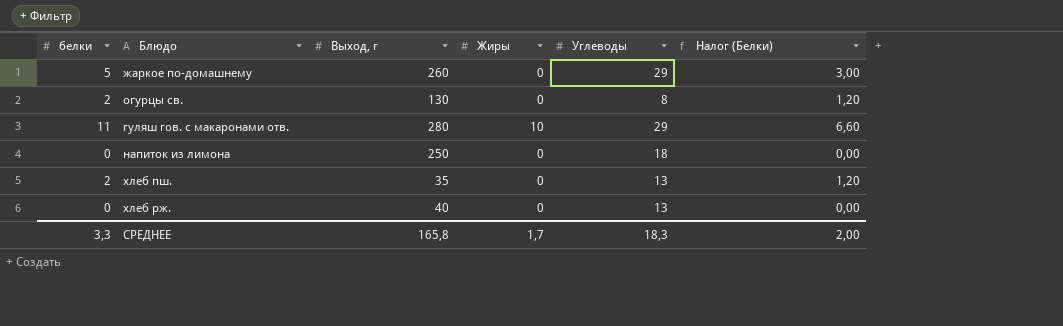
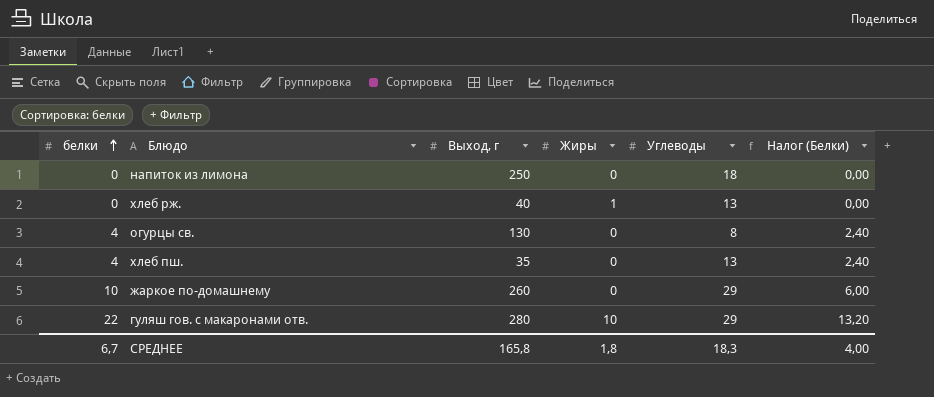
row order: none -> белки ascending
хлеб рж. | Жиры: 0 -> 1
огурцы св. | белки: 2 -> 4
огурцы св. | Налог (Белки): 1,20 -> 2,40
хлеб пш. | белки: 2 -> 4
хлеб пш. | Налог (Белки): 1,20 -> 2,40
жаркое по-домашнему | белки: 5 -> 10
жаркое по-домашнему | Налог (Белки): 3,00 -> 6,00
гуляш гов. с макаронами отв. | белки: 11 -> 22
гуляш гов. с макаронами отв. | Налог (Белки): 6,60 -> 13,20
СРЕДНЕЕ | белки: 3,3 -> 6,7
СРЕДНЕЕ | Жиры: 1,7 -> 1,8
СРЕДНЕЕ | Налог (Белки): 2,00 -> 4,00

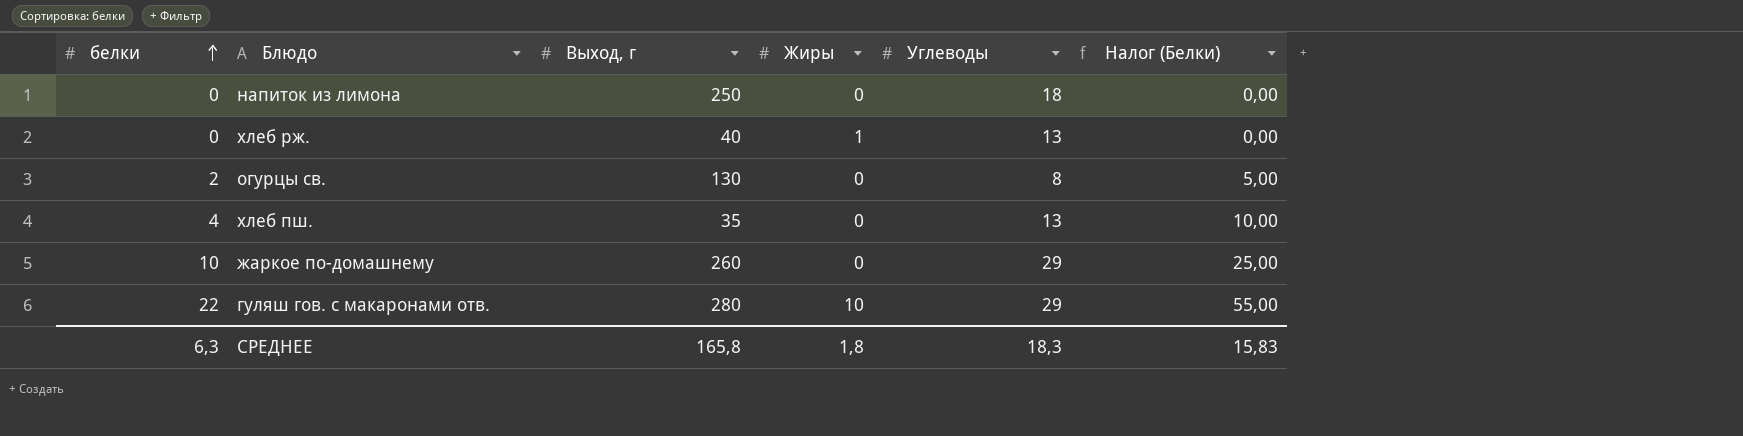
column Налог (Белки) | formula: [белки] * 0,6 -> [белки] * 2,5
огурцы св. | белки: 4 -> 2
СРЕДНЕЕ | белки: 6,7 -> 6,3
СРЕДНЕЕ | Налог (Белки): 4,00 -> 15,83

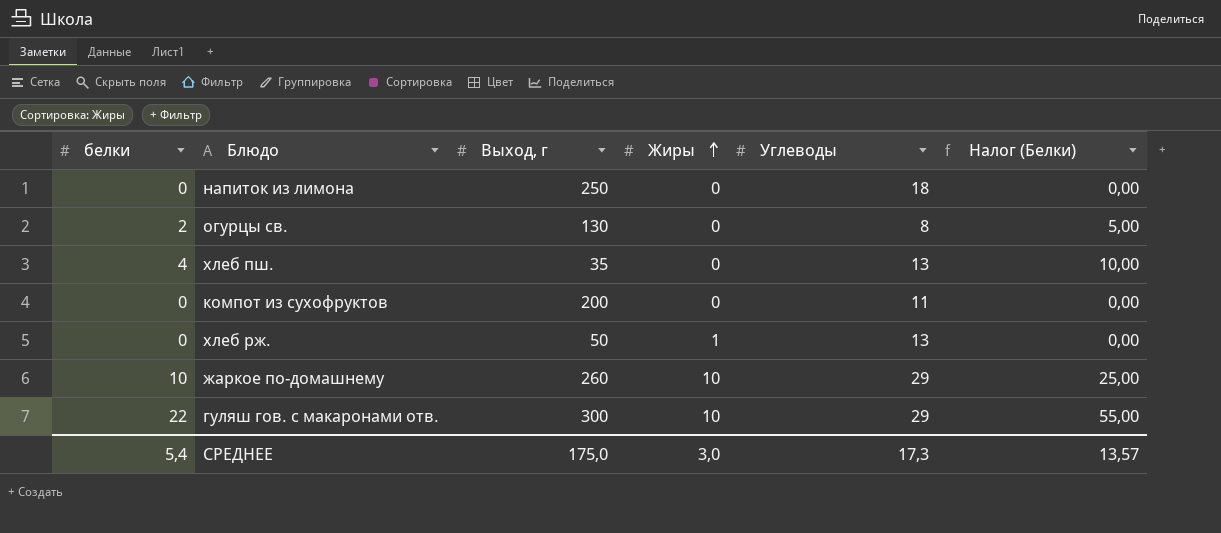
row order: белки ascending -> Жиры ascending
row компот из сухофруктов: none -> 0 | 200 | 0 | 11 | 0,00
хлеб рж. | Выход, г: 40 -> 50
жаркое по-домашнему | Жиры: 0 -> 10
гуляш гов. с макаронами отв. | Выход, г: 280 -> 300
СРЕДНЕЕ | белки: 6,3 -> 5,4
СРЕДНЕЕ | Выход, г: 165,8 -> 175,0
СРЕДНЕЕ | Жиры: 1,8 -> 3,0
СРЕДНЕЕ | Углеводы: 18,3 -> 17,3
СРЕДНЕЕ | Налог (Белки): 15,83 -> 13,57

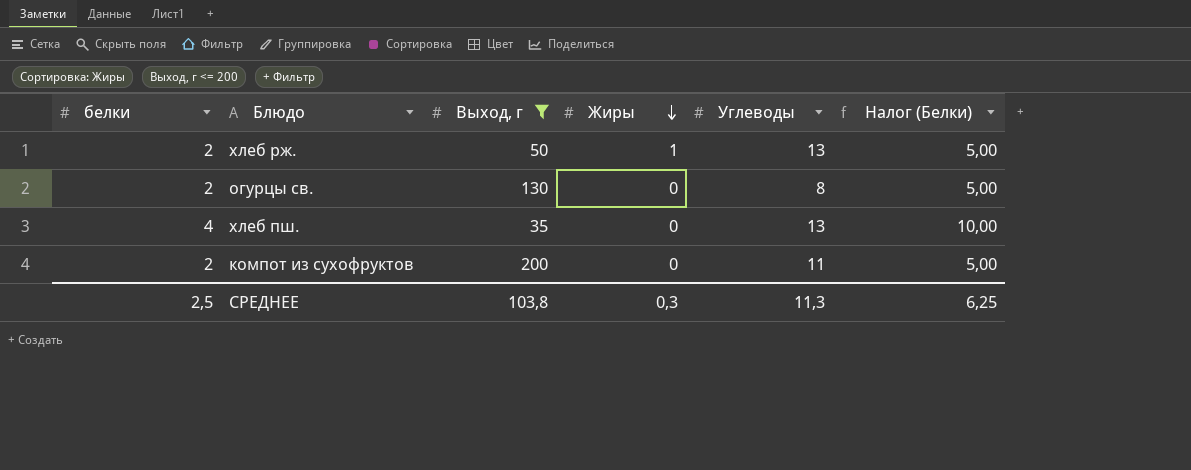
filter: none -> Выход, г <= 200
row order: Жиры ascending -> Жиры descending
хлеб рж. | белки: 0 -> 2
хлеб рж. | Налог (Белки): 0,00 -> 5,00
компот из сухофруктов | белки: 0 -> 2
компот из сухофруктов | Налог (Белки): 0,00 -> 5,00
СРЕДНЕЕ | белки: 5,4 -> 2,5
СРЕДНЕЕ | Выход, г: 175,0 -> 103,8
СРЕДНЕЕ | Жиры: 3,0 -> 0,3
СРЕДНЕЕ | Углеводы: 17,3 -> 11,3
СРЕДНЕЕ | Налог (Белки): 13,57 -> 6,25

